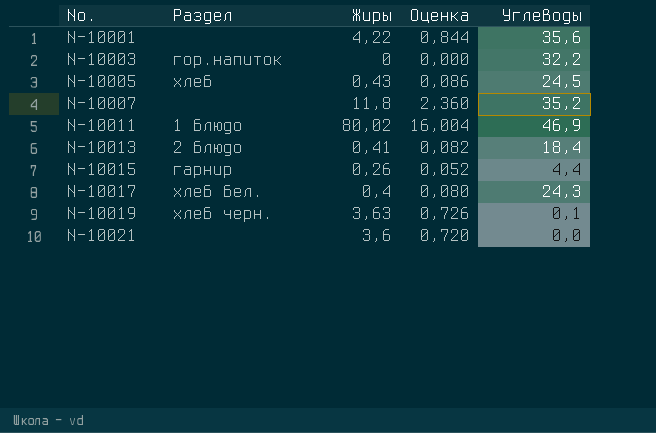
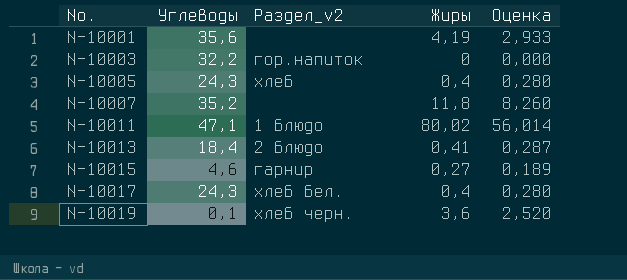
column Углеводы | position: 5 -> 2
column name: Раздел -> Раздел_v2
column Оценка | formula: [Жиры] * 0,2 -> [Жиры] * 0,7
row N-10021: none | 3,6 | 0,720 | 0,0 -> none
N-10001 | Жиры: 4,22 -> 4,19
N-10005 | Углеводы: 24,5 -> 24,3
N-10005 | Жиры: 0,43 -> 0,4
N-10011 | Углеводы: 46,9 -> 47,1
N-10015 | Углеводы: 4,4 -> 4,6
N-10015 | Жиры: 0,26 -> 0,27
N-10019 | Жиры: 3,63 -> 3,6

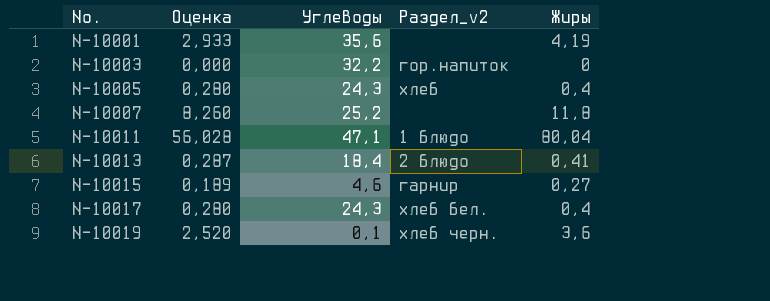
column Оценка | position: 5 -> 2
N-10007 | Углеводы: 35,2 -> 25,2
N-10011 | Оценка: 56,014 -> 56,028
N-10011 | Жиры: 80,02 -> 80,04

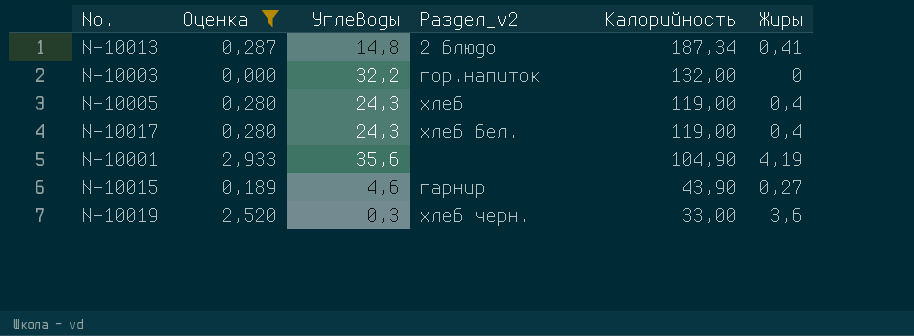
filter: none -> Оценка <= 2,933
row order: No. ascending -> Калорийность descending
column Калорийность | position: none -> 5
N-10013 | Углеводы: 18,4 -> 14,8
N-10019 | Углеводы: 0,1 -> 0,3

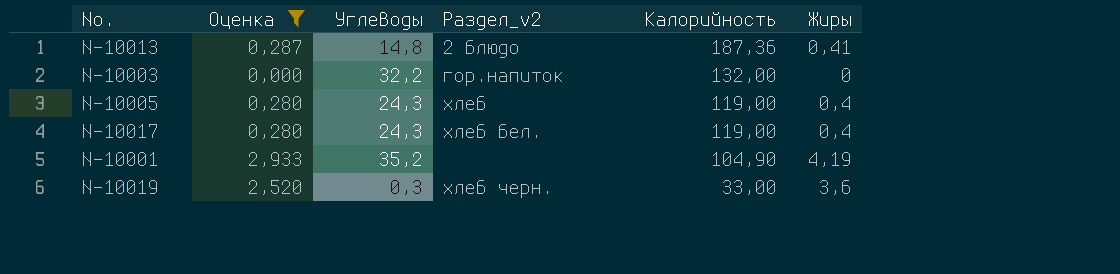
row N-10015: 0,189 | 4,6 | гарнир | 43,90 | 0,27 -> none
N-10013 | Калорийность: 187,34 -> 187,36
N-10001 | Углеводы: 35,6 -> 35,2

